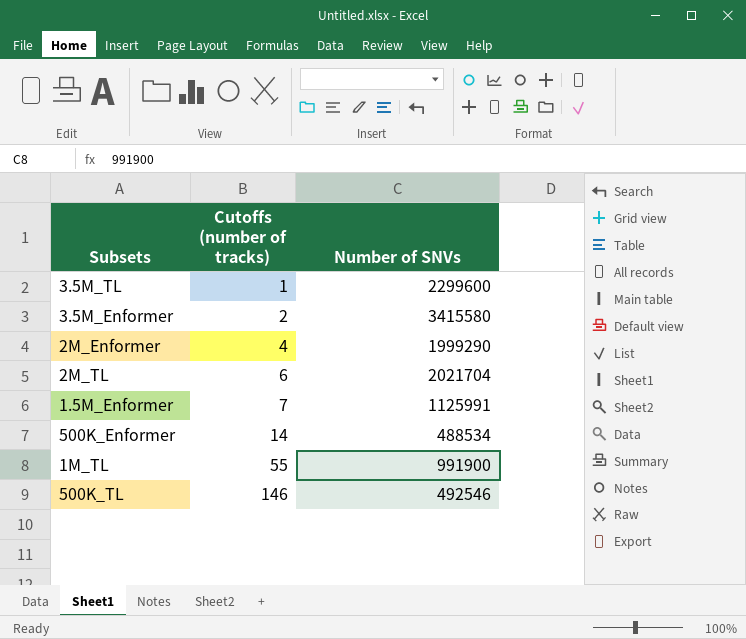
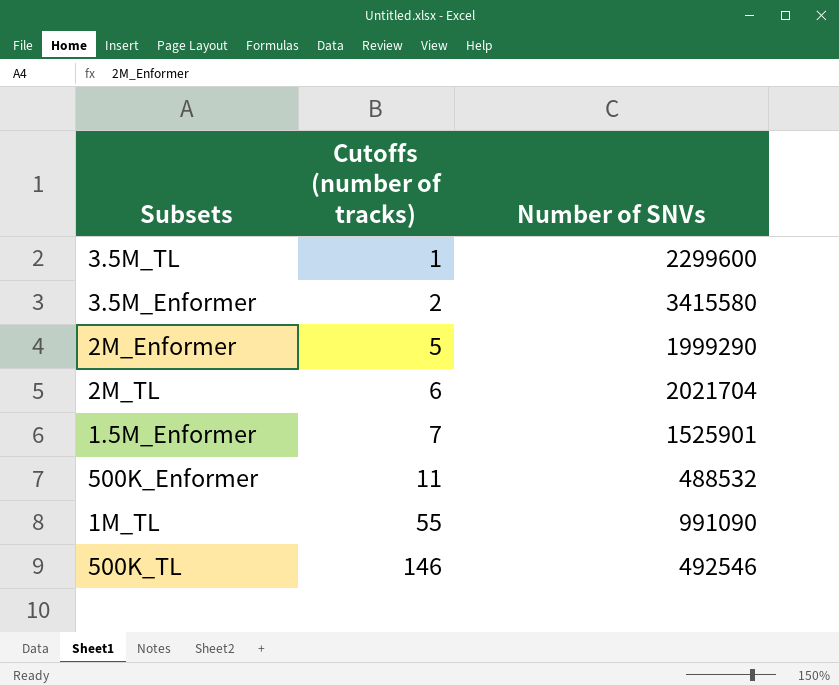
2M_Enformer | Cutoffs (number of tracks): 4 -> 5
1.5M_Enformer | Number of SNVs: 1125991 -> 1525901
500K_Enformer | Cutoffs (number of tracks): 14 -> 11
500K_Enformer | Number of SNVs: 488534 -> 488532
1M_TL | Number of SNVs: 991900 -> 991090

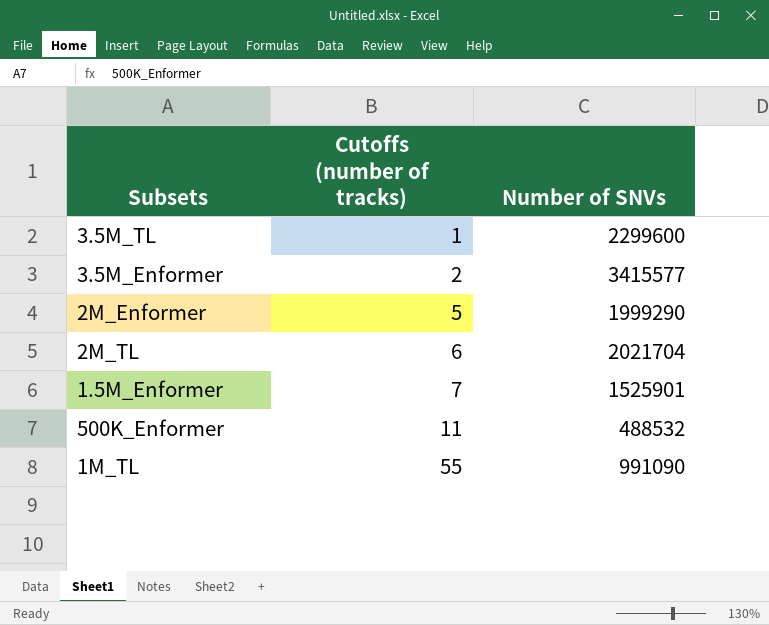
row 500K_TL: 146 | 492546 -> none
3.5M_Enformer | Number of SNVs: 3415580 -> 3415577

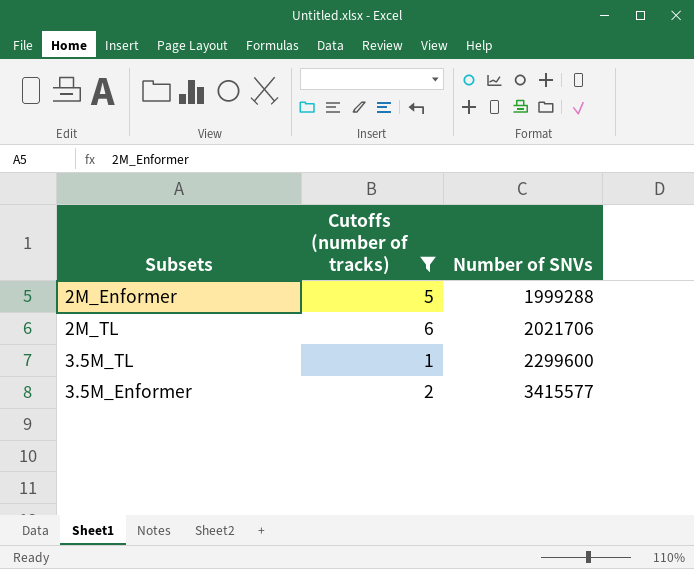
filter: none -> Cutoffs (number of tracks) <= 6
row order: Cutoffs (number of tracks) ascending -> Number of SNVs ascending
2M_Enformer | Number of SNVs: 1999290 -> 1999288
2M_TL | Number of SNVs: 2021704 -> 2021706

